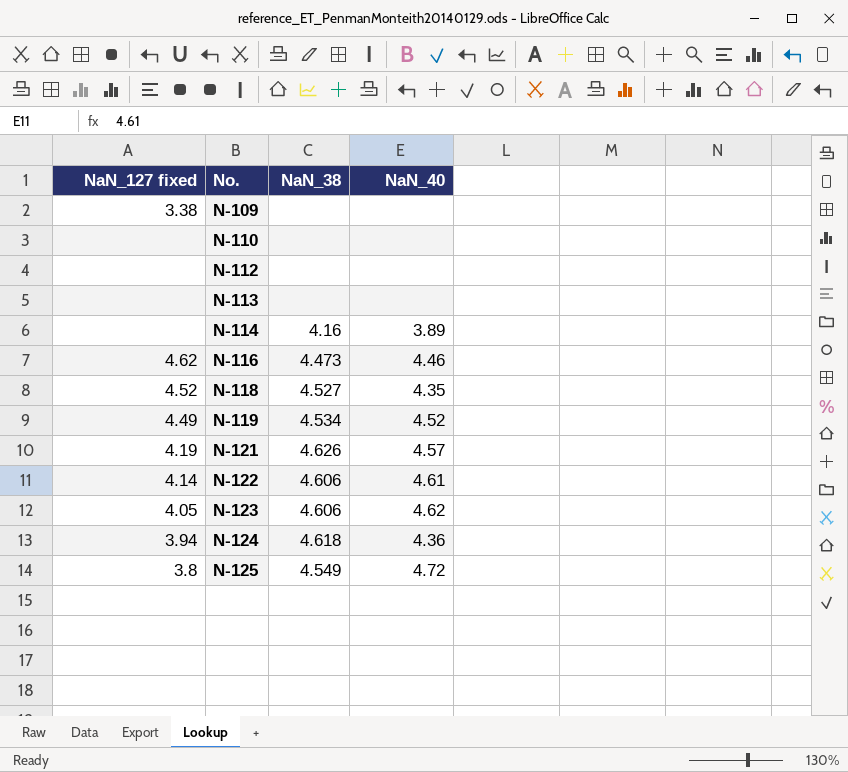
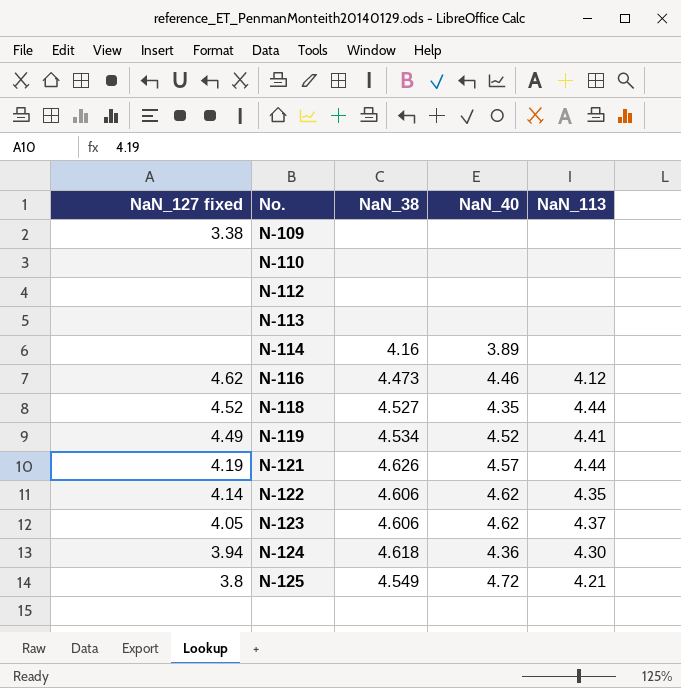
column NaN_113 | position: none -> 5
N-122 | NaN_40: 4.61 -> 4.62

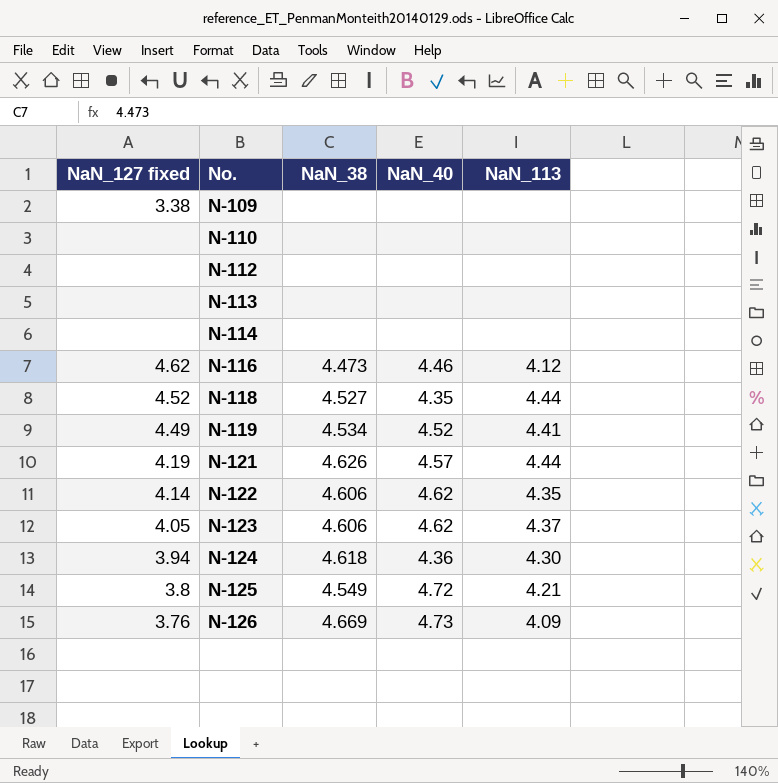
N-114 | NaN_38: 4.16 -> none
N-114 | NaN_40: 3.89 -> none
row N-126: none -> 3.76 | 4.669 | 4.73 | 4.09

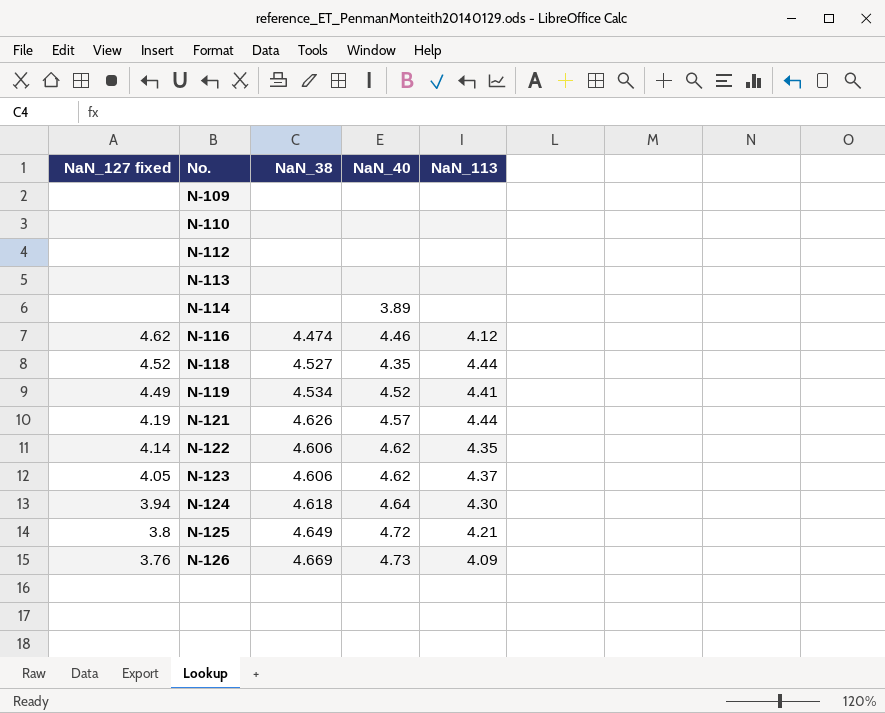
N-109 | NaN_127 fixed: 3.38 -> none
N-114 | NaN_40: none -> 3.89
N-116 | NaN_38: 4.473 -> 4.474
N-124 | NaN_40: 4.36 -> 4.64
N-125 | NaN_38: 4.549 -> 4.649

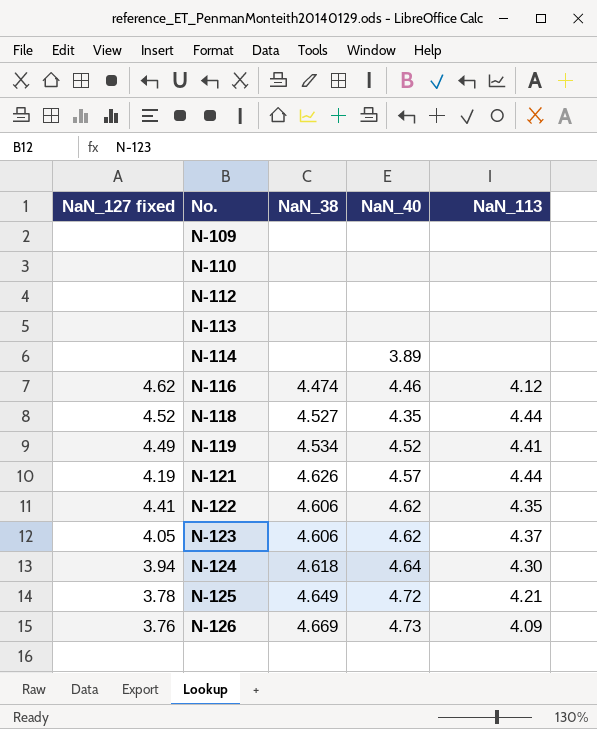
N-122 | NaN_127 fixed: 4.14 -> 4.41
N-125 | NaN_127 fixed: 3.8 -> 3.78

